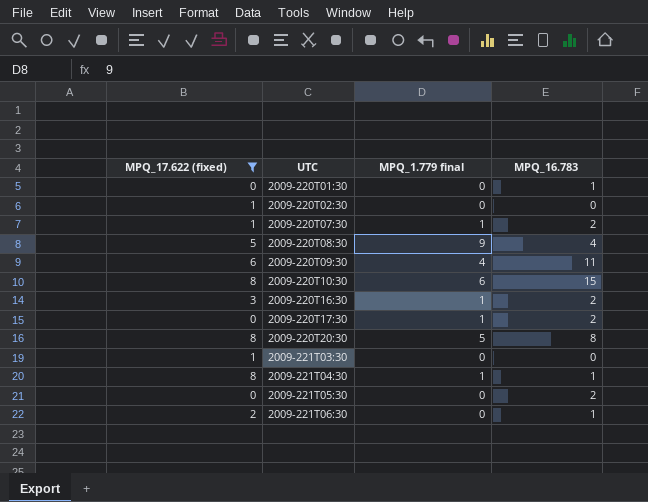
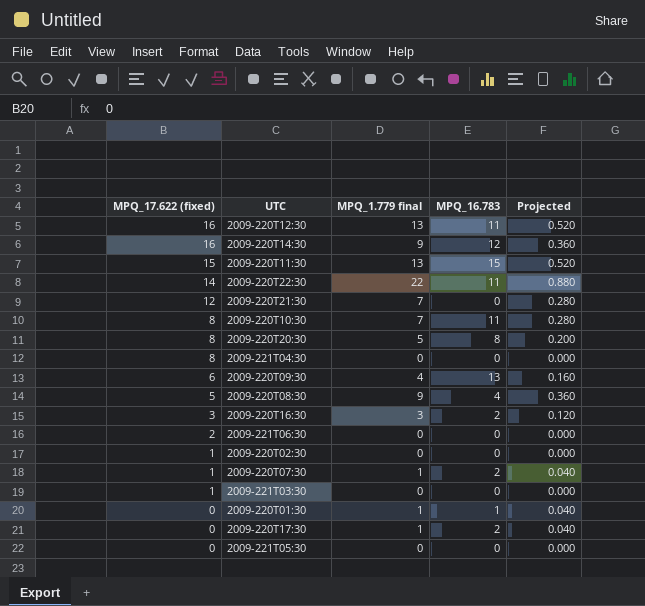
filter: MPQ_17.622 (fixed) <= 8 -> none
row order: UTC ascending -> MPQ_17.622 (fixed) descending
column Projected | formula: none -> [MPQ_1.779 final] * 0.04
2009-220T10:30 | MPQ_1.779 final: 6 -> 7
2009-220T10:30 | MPQ_16.783: 15 -> 11
2009-221T04:30 | MPQ_1.779 final: 1 -> 0
2009-221T04:30 | MPQ_16.783: 1 -> 0
2009-220T09:30 | MPQ_16.783: 11 -> 13
2009-220T16:30 | MPQ_1.779 final: 1 -> 3
2009-221T06:30 | MPQ_16.783: 1 -> 0
2009-220T01:30 | MPQ_1.779 final: 0 -> 1
2009-221T05:30 | MPQ_16.783: 2 -> 0

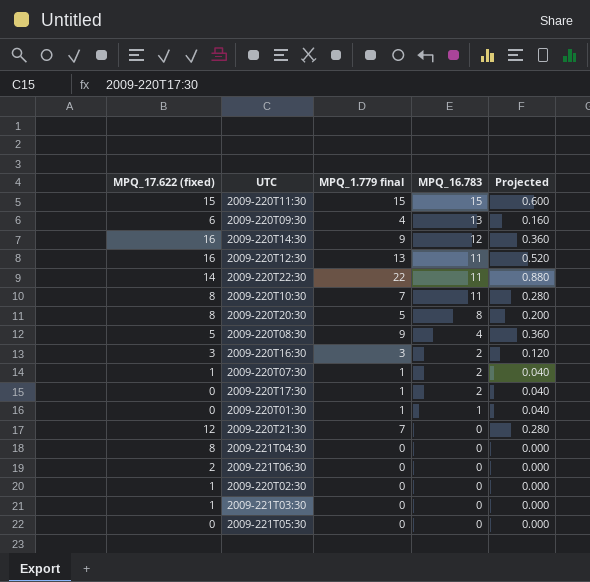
row order: MPQ_17.622 (fixed) descending -> MPQ_16.783 descending
2009-220T11:30 | MPQ_1.779 final: 13 -> 15
2009-220T11:30 | Projected: 0.520 -> 0.600

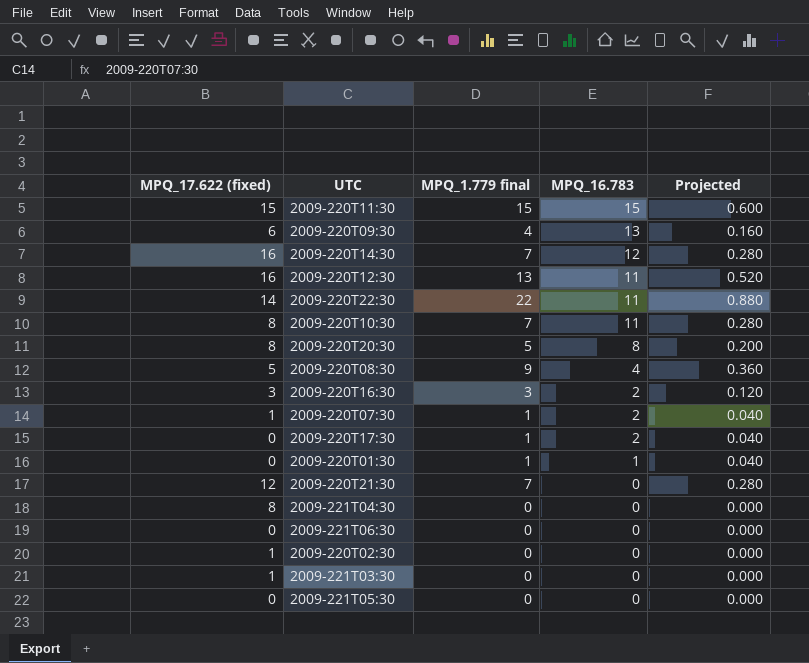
2009-220T14:30 | MPQ_1.779 final: 9 -> 7
2009-220T14:30 | Projected: 0.360 -> 0.280
2009-221T06:30 | MPQ_17.622 (fixed): 2 -> 0

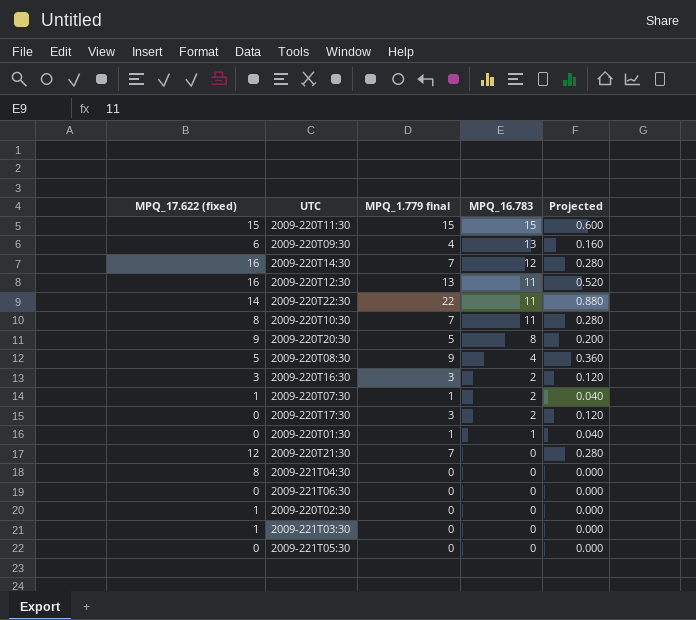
2009-220T20:30 | MPQ_17.622 (fixed): 8 -> 9
2009-220T17:30 | MPQ_1.779 final: 1 -> 3
2009-220T17:30 | Projected: 0.040 -> 0.120

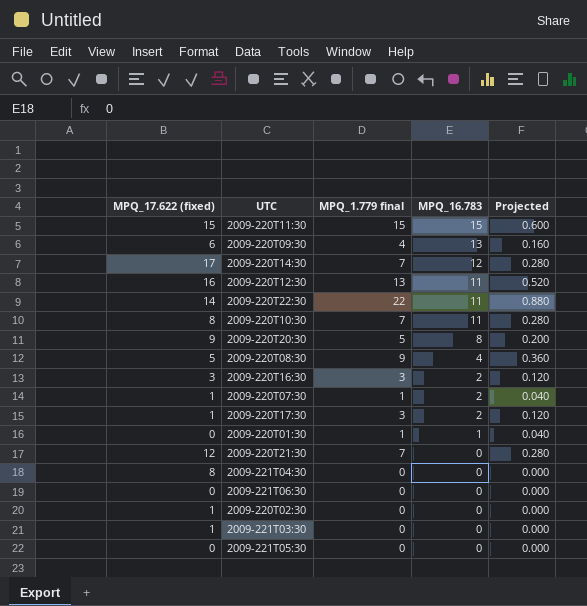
2009-220T14:30 | MPQ_17.622 (fixed): 16 -> 17
2009-220T17:30 | MPQ_17.622 (fixed): 0 -> 1

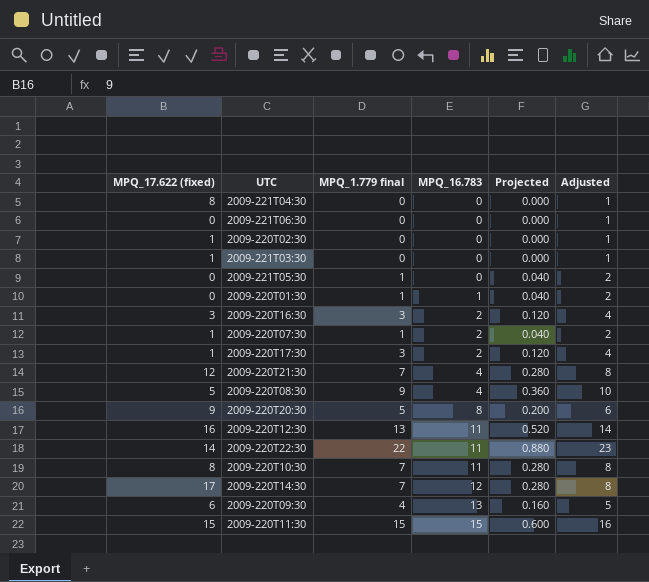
row order: MPQ_16.783 descending -> MPQ_16.783 ascending
column Adjusted | formula: none -> [MPQ_1.779 final] + 1
2009-221T05:30 | MPQ_1.779 final: 0 -> 1
2009-221T05:30 | Projected: 0.000 -> 0.040
2009-220T21:30 | MPQ_16.783: 0 -> 4

